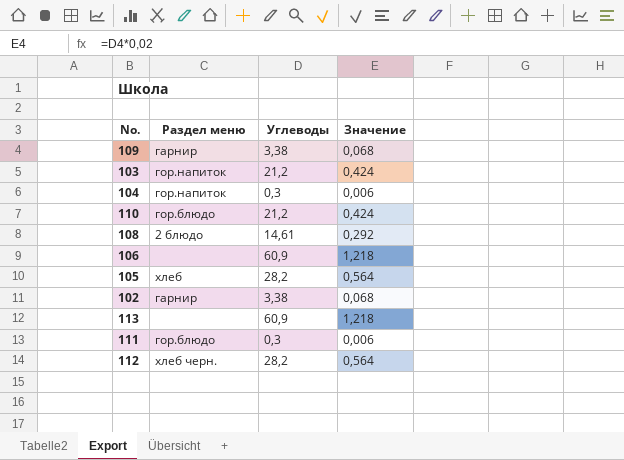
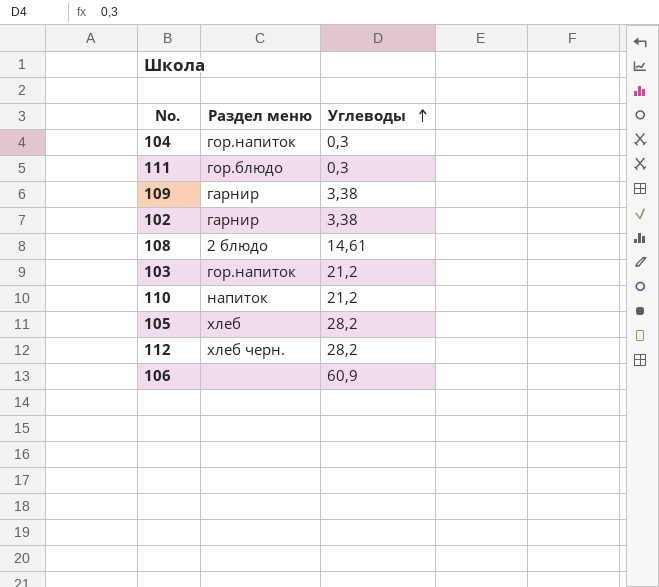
row order: none -> Углеводы ascending
column Значение | formula: [Углеводы] * 0,02 -> none
row 113: none | 60,9 | 1,218 -> none
110 | Раздел меню: гор.блюдо -> напиток

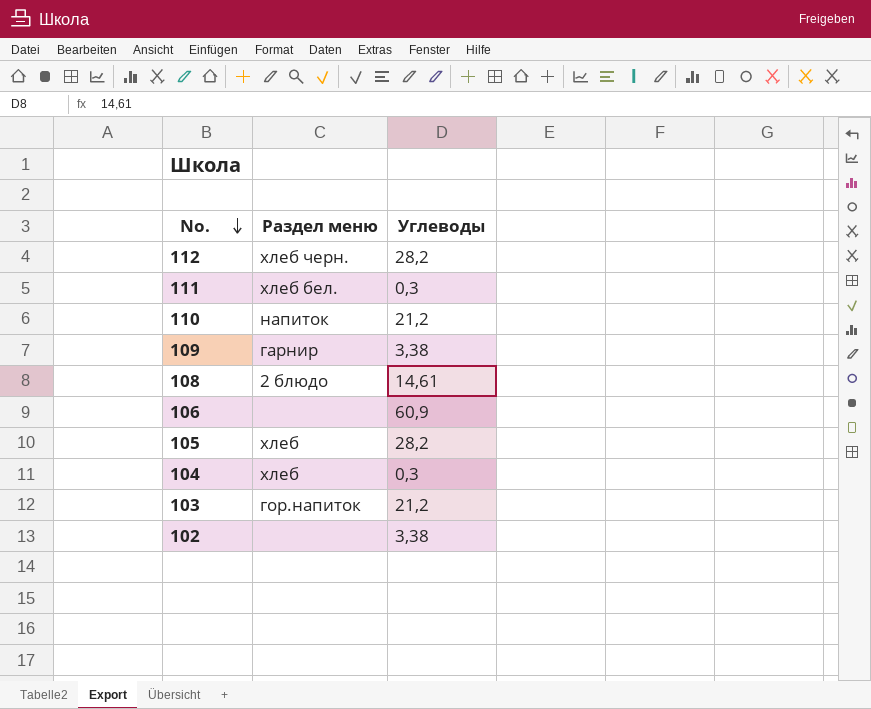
row order: Углеводы ascending -> No. descending
111 | Раздел меню: гор.блюдо -> хлеб бел.
104 | Раздел меню: гор.напиток -> хлеб
102 | Раздел меню: гарнир -> none

